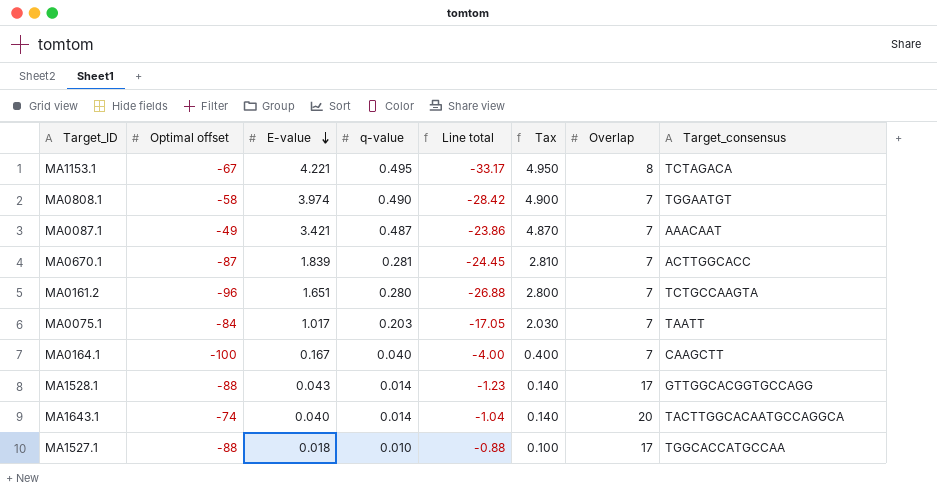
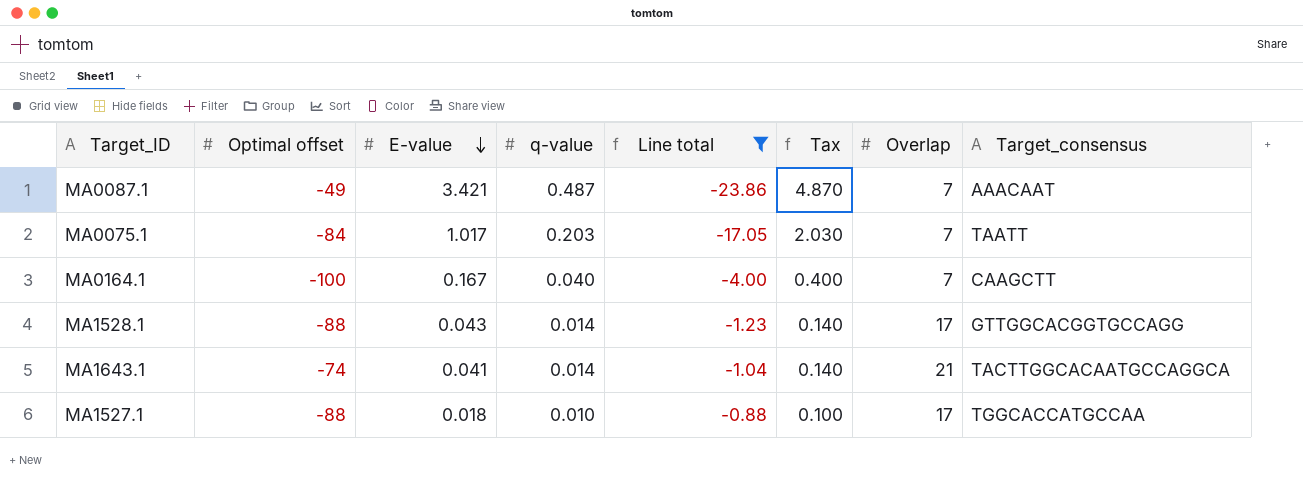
filter: none -> Line total >= -23.86
MA1643.1 | E-value: 0.040 -> 0.041
MA1643.1 | Overlap: 20 -> 21

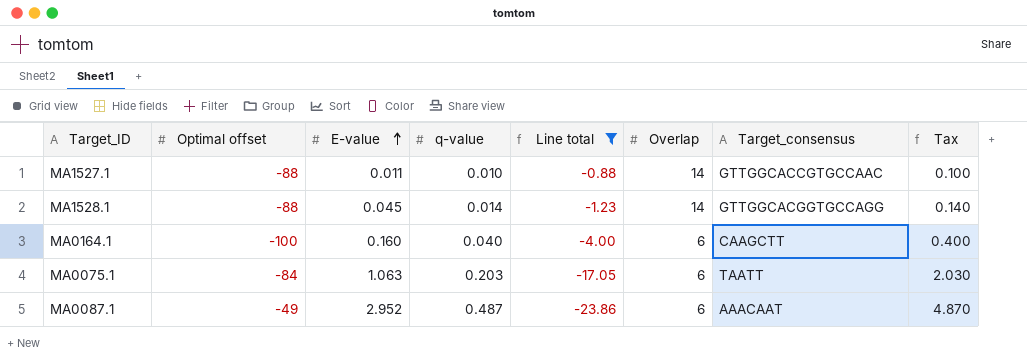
row order: E-value descending -> E-value ascending
column Tax | position: 6 -> 8
row MA1643.1: -74 | 0.041 | 0.014 | -1.04 | 0.140 | 21 | TACTTGGCACAATGCCAGGCA -> none
MA1527.1 | E-value: 0.018 -> 0.011
MA1527.1 | Overlap: 17 -> 14
MA1527.1 | Target_consensus: TGGCACCATGCCAA -> GTTGGCACCGTGCCAAC
MA1528.1 | E-value: 0.043 -> 0.045
MA1528.1 | Overlap: 17 -> 14
MA0164.1 | E-value: 0.167 -> 0.160
MA0164.1 | Overlap: 7 -> 6
MA0075.1 | E-value: 1.017 -> 1.063
MA0075.1 | Overlap: 7 -> 6
MA0087.1 | E-value: 3.421 -> 2.952
MA0087.1 | Overlap: 7 -> 6

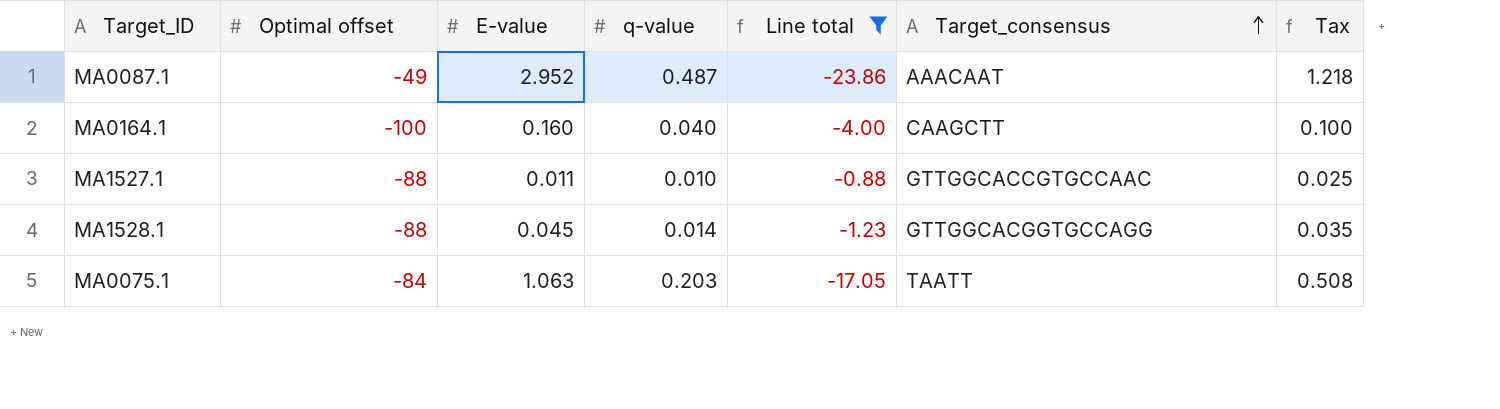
row order: E-value ascending -> Target_consensus ascending
column Overlap | position: 6 -> none
column Tax | formula: [q-value] * 10 -> [q-value] * 2.5

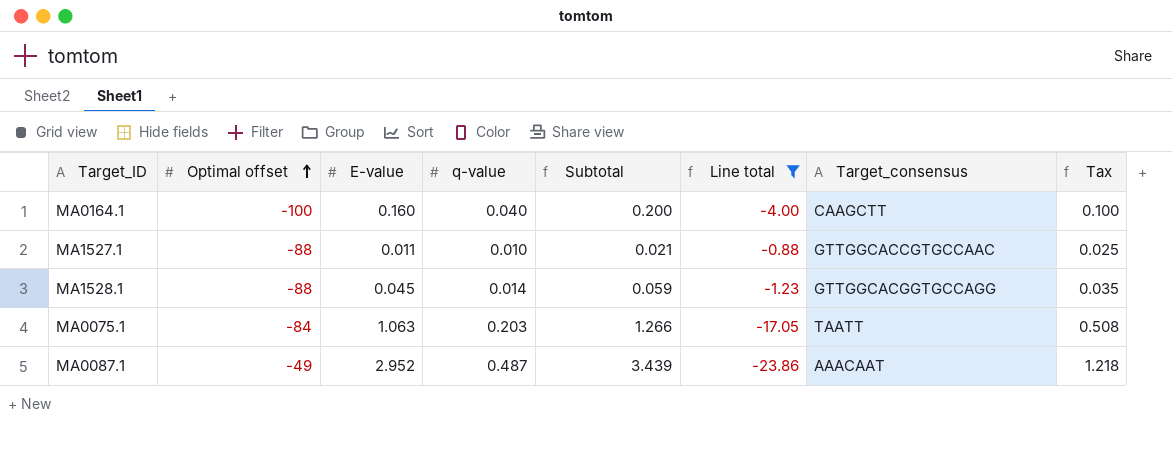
row order: Target_consensus ascending -> Optimal offset ascending
column Subtotal | formula: none -> [E-value] + [q-value]

